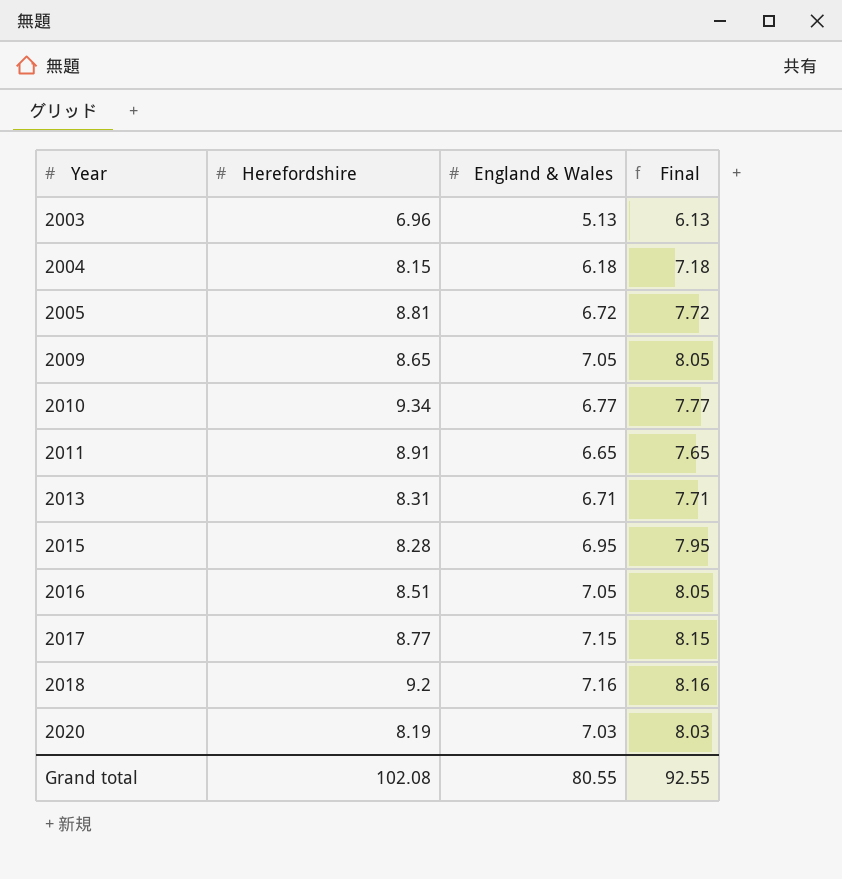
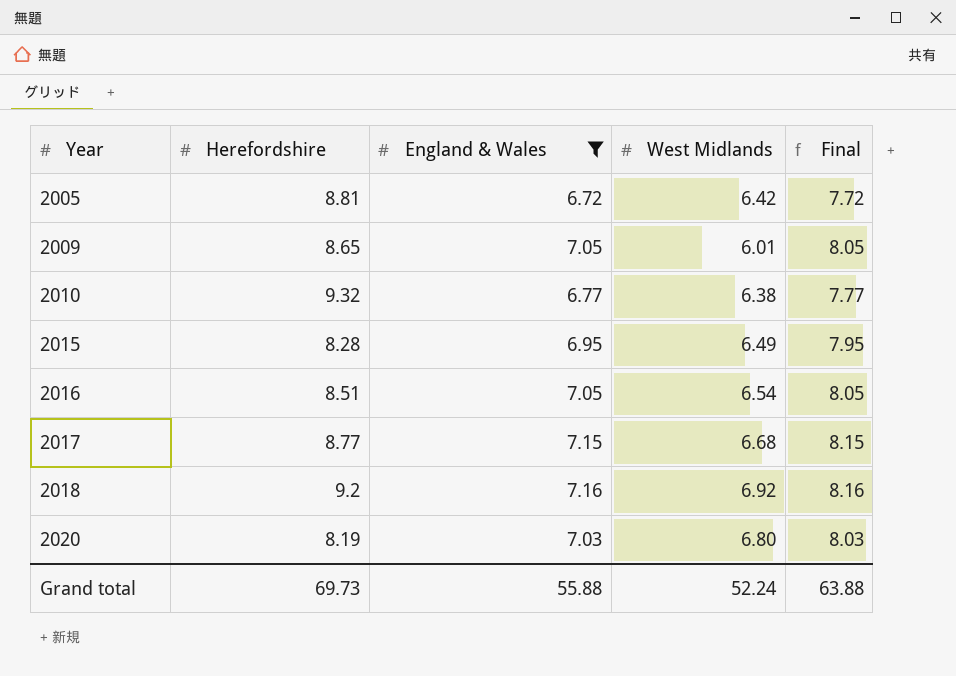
filter: none -> England & Wales >= 6.72
column West Midlands | position: none -> 4
2010 | Herefordshire: 9.34 -> 9.32
Grand total | Herefordshire: 102.08 -> 69.73
Grand total | England & Wales: 80.55 -> 55.88
Grand total | Final: 92.55 -> 63.88

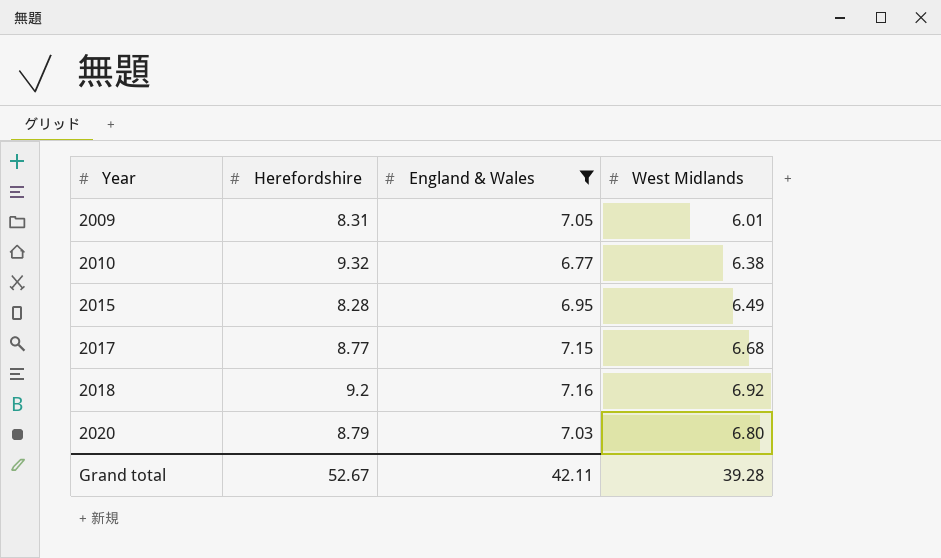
column Final | formula: [England & Wales] + 1 -> none
row 2005: 8.81 | 6.72 | 6.42 | 7.72 -> none
row 2016: 8.51 | 7.05 | 6.54 | 8.05 -> none
2009 | Herefordshire: 8.65 -> 8.31
2020 | Herefordshire: 8.19 -> 8.79
Grand total | Herefordshire: 69.73 -> 52.67
Grand total | England & Wales: 55.88 -> 42.11
Grand total | West Midlands: 52.24 -> 39.28

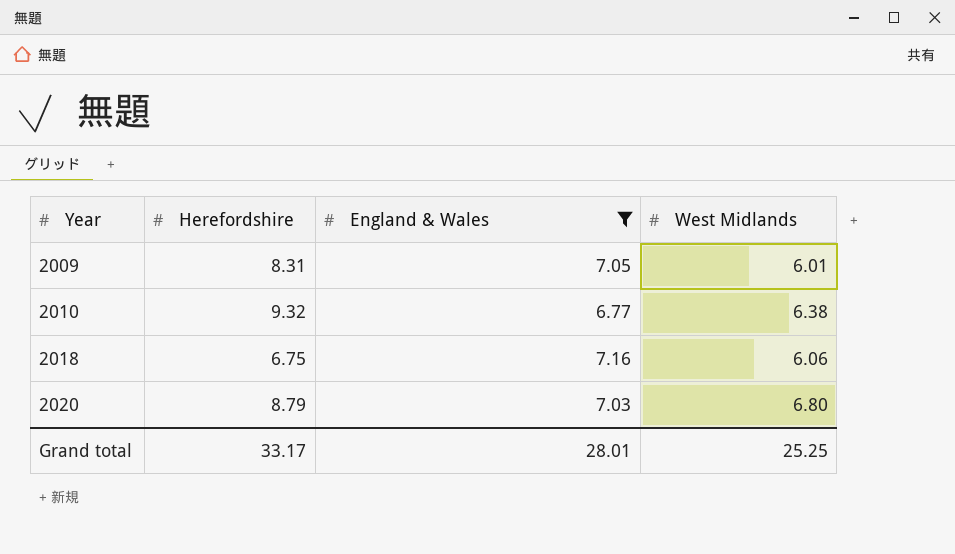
row 2015: 8.28 | 6.95 | 6.49 -> none
row 2017: 8.77 | 7.15 | 6.68 -> none
2018 | Herefordshire: 9.2 -> 6.75
2018 | West Midlands: 6.92 -> 6.06
Grand total | Herefordshire: 52.67 -> 33.17
Grand total | England & Wales: 42.11 -> 28.01
Grand total | West Midlands: 39.28 -> 25.25

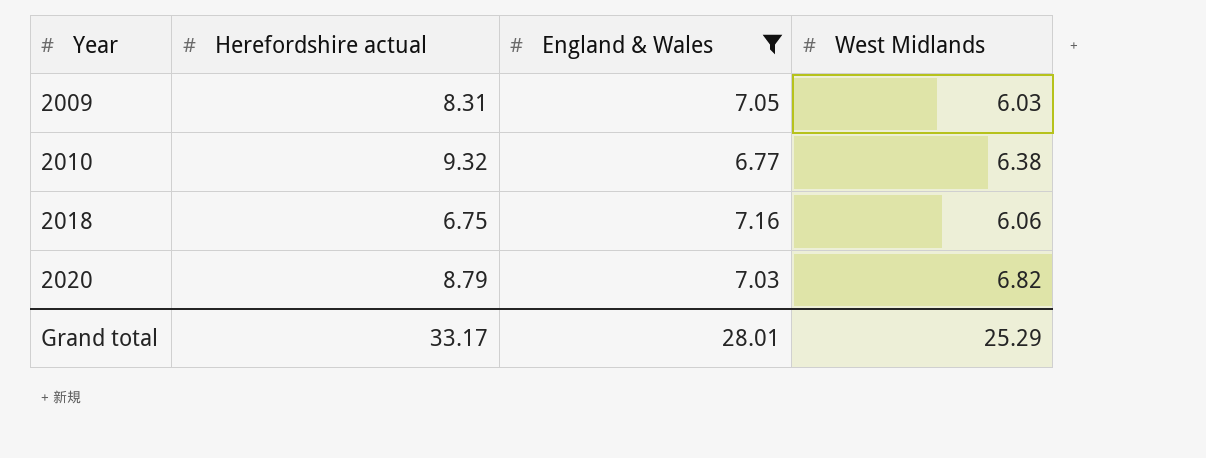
column name: Herefordshire -> Herefordshire actual
2009 | West Midlands: 6.01 -> 6.03
2020 | West Midlands: 6.80 -> 6.82
Grand total | West Midlands: 25.25 -> 25.29

